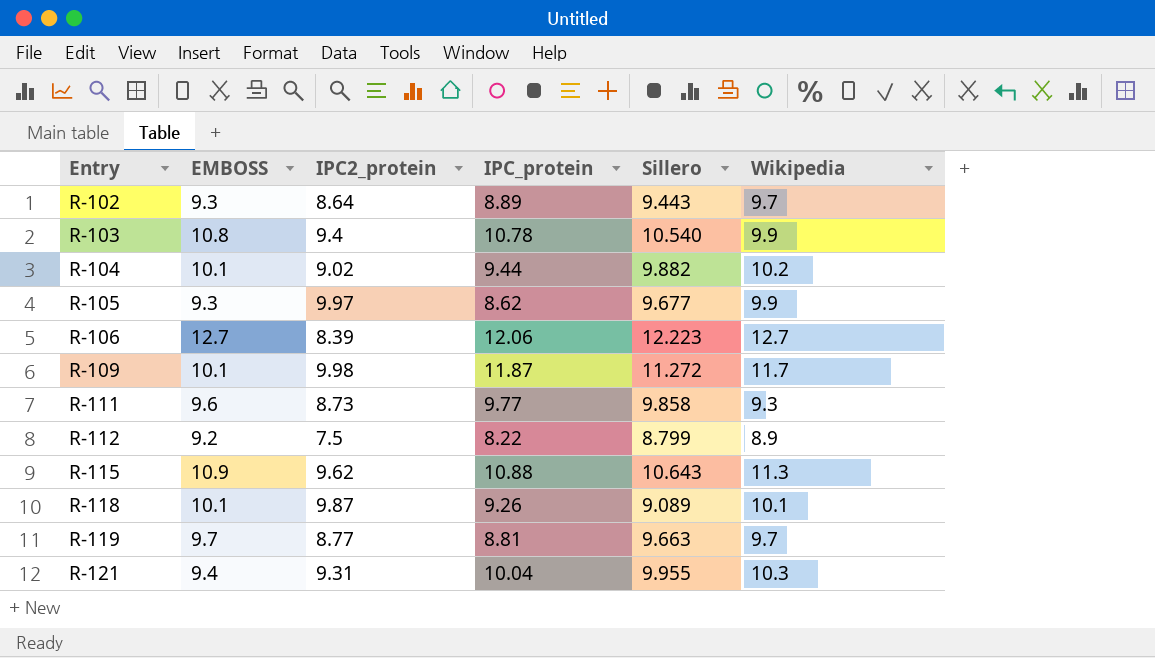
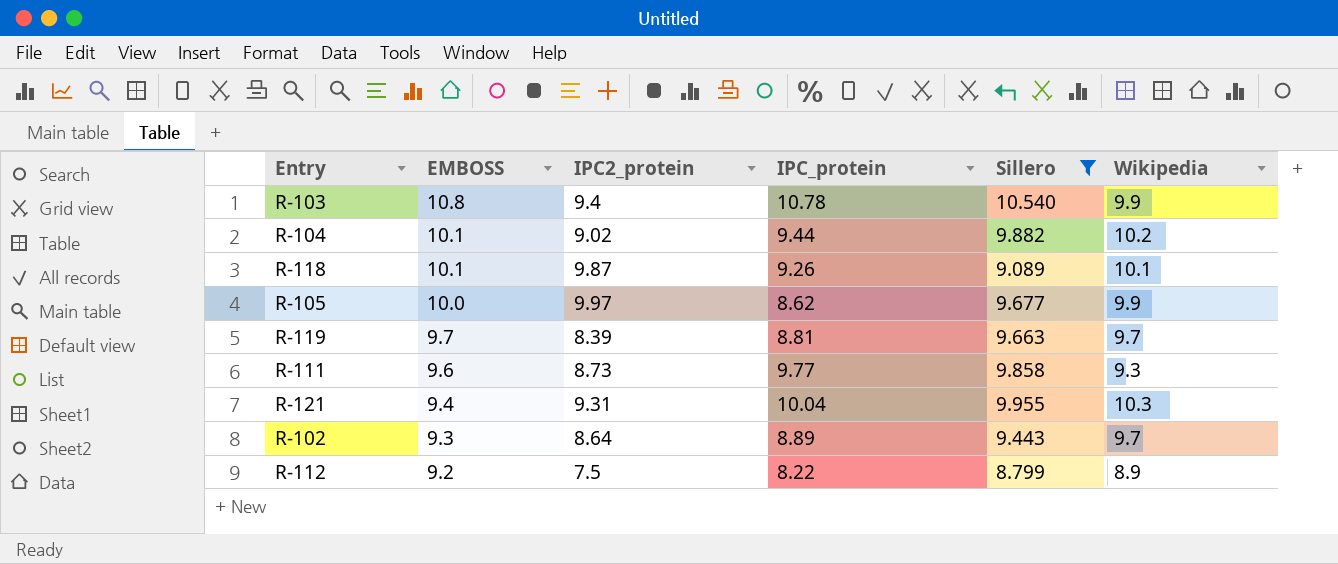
filter: none -> Sillero <= 10.540
row order: Entry ascending -> EMBOSS descending
R-105 | EMBOSS: 9.3 -> 10.0
R-119 | IPC2_protein: 8.77 -> 8.39

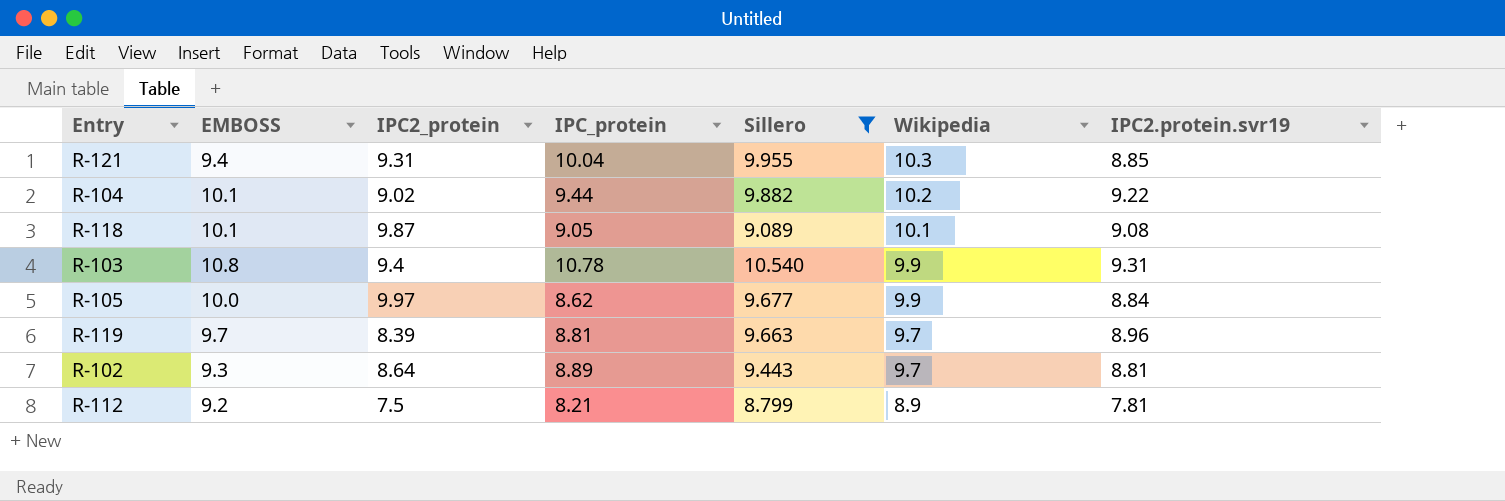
row order: EMBOSS descending -> Wikipedia descending
column IPC2.protein.svr19 | position: none -> 7
row R-111: 9.6 | 8.73 | 9.77 | 9.858 | 9.3 -> none
R-118 | IPC_protein: 9.26 -> 9.05
R-112 | IPC_protein: 8.22 -> 8.21

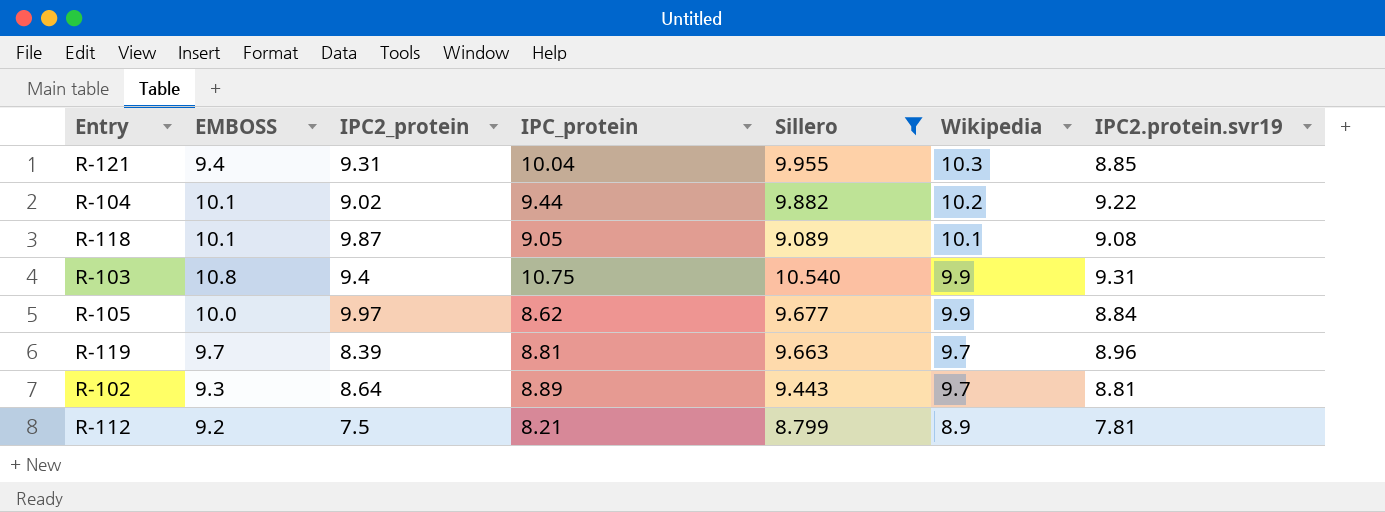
R-103 | IPC_protein: 10.78 -> 10.75

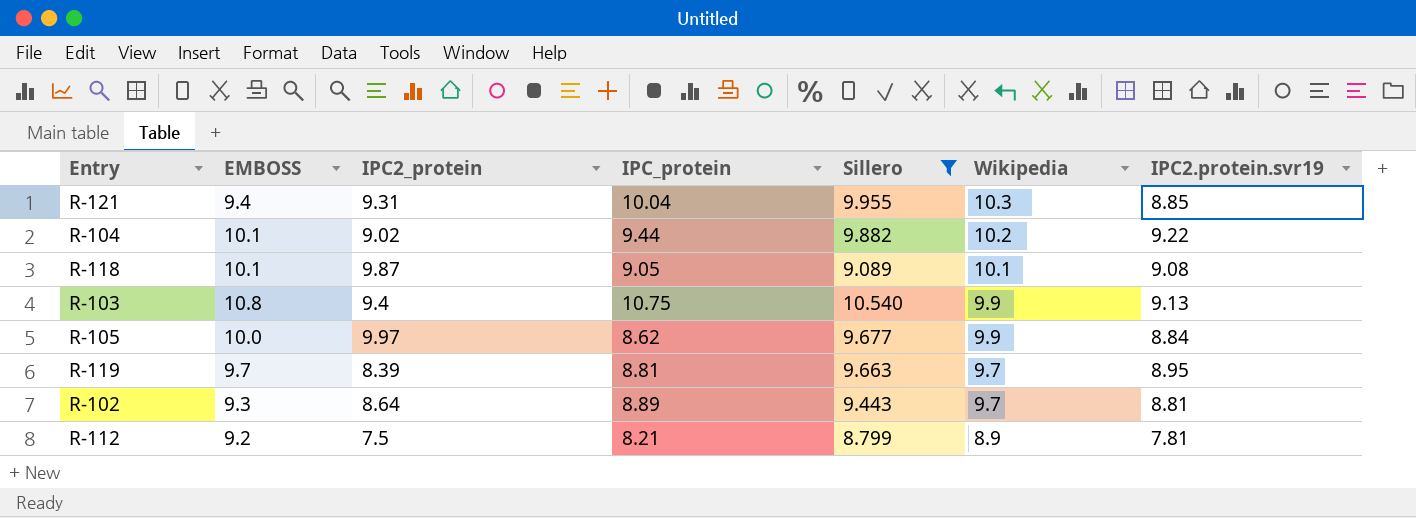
R-103 | IPC2.protein.svr19: 9.31 -> 9.13
R-119 | IPC2.protein.svr19: 8.96 -> 8.95

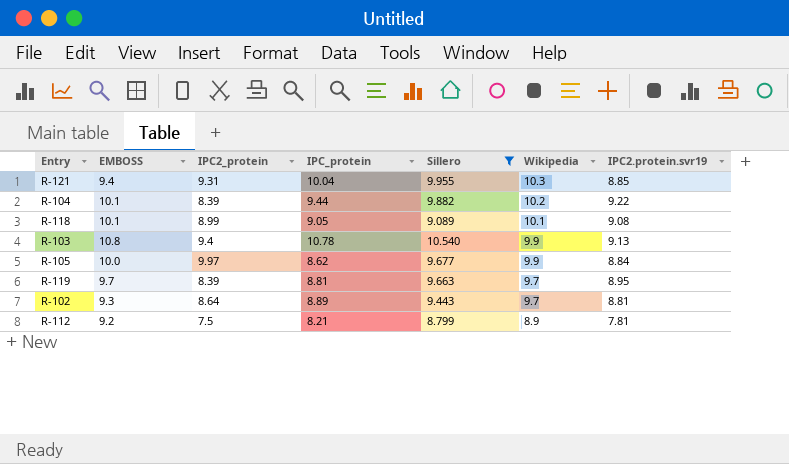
R-104 | IPC2_protein: 9.02 -> 8.39
R-118 | IPC2_protein: 9.87 -> 8.99
R-103 | IPC_protein: 10.75 -> 10.78

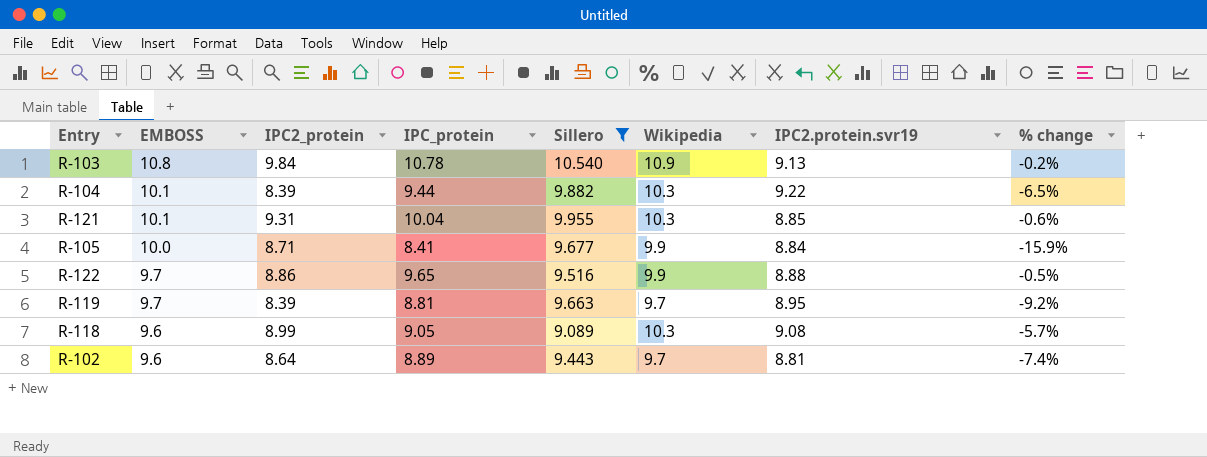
row order: Wikipedia descending -> EMBOSS descending
column % change | formula: none -> ([IPC_protein] - [EMBOSS]) / [EMBOSS]
row R-112: 9.2 | 7.5 | 8.21 | 8.799 | 8.9 | 7.81 -> none
R-103 | IPC2_protein: 9.4 -> 9.84
R-103 | Wikipedia: 9.9 -> 10.9
R-104 | Wikipedia: 10.2 -> 10.3
R-121 | EMBOSS: 9.4 -> 10.1
R-105 | IPC2_protein: 9.97 -> 8.71
R-105 | IPC_protein: 8.62 -> 8.41
row R-122: none -> 9.7 | 8.86 | 9.65 | 9.516 | 9.9 | 8.88 | -0.5%
R-118 | EMBOSS: 10.1 -> 9.6
R-118 | Wikipedia: 10.1 -> 10.3
R-102 | EMBOSS: 9.3 -> 9.6

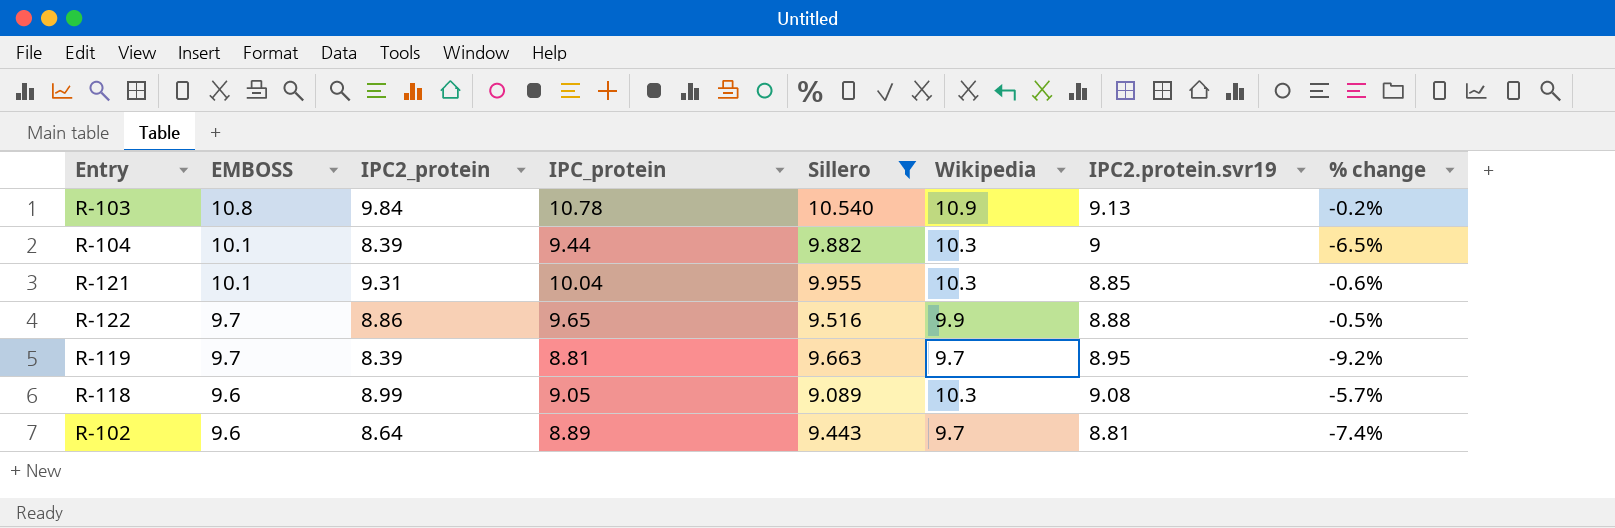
row R-105: 10.0 | 8.71 | 8.41 | 9.677 | 9.9 | 8.84 | -15.9% -> none
R-104 | IPC2.protein.svr19: 9.22 -> 9

